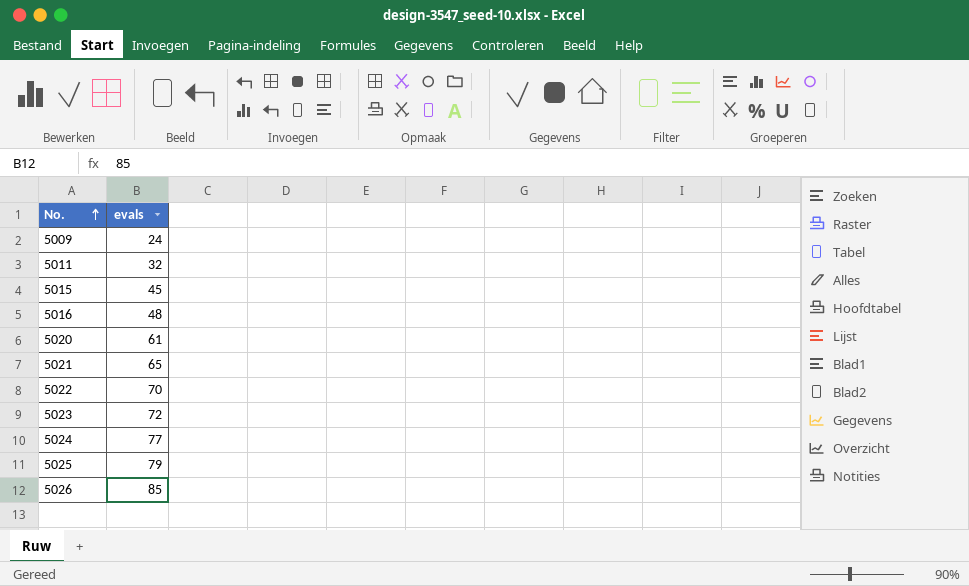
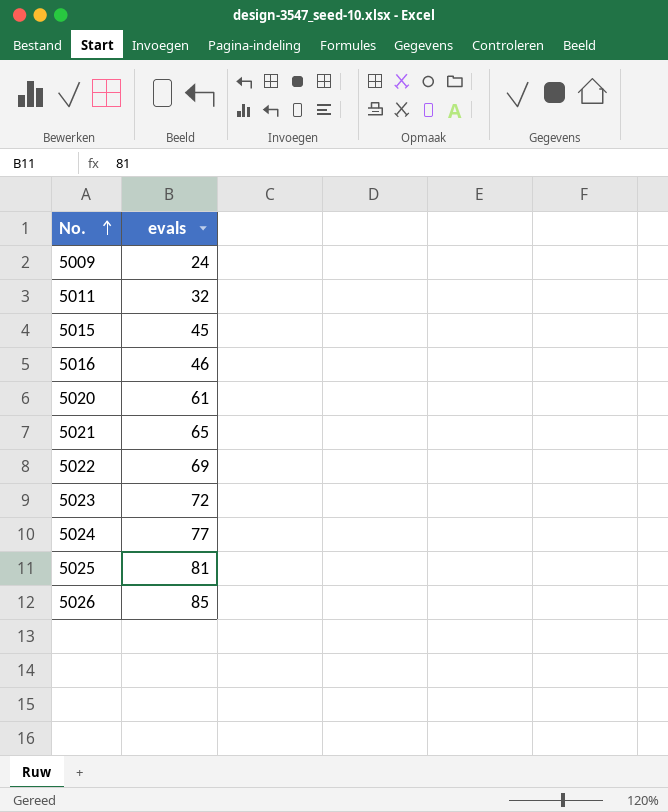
5016 | evals: 48 -> 46
5022 | evals: 70 -> 69
5025 | evals: 79 -> 81

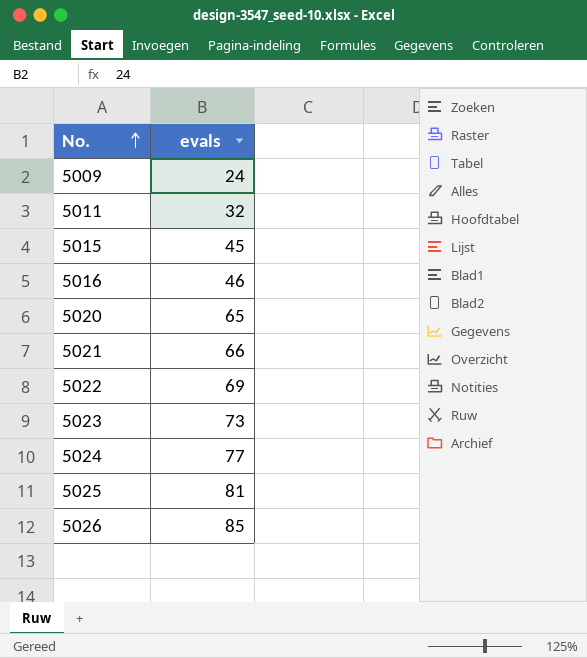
5020 | evals: 61 -> 65
5021 | evals: 65 -> 66
5023 | evals: 72 -> 73

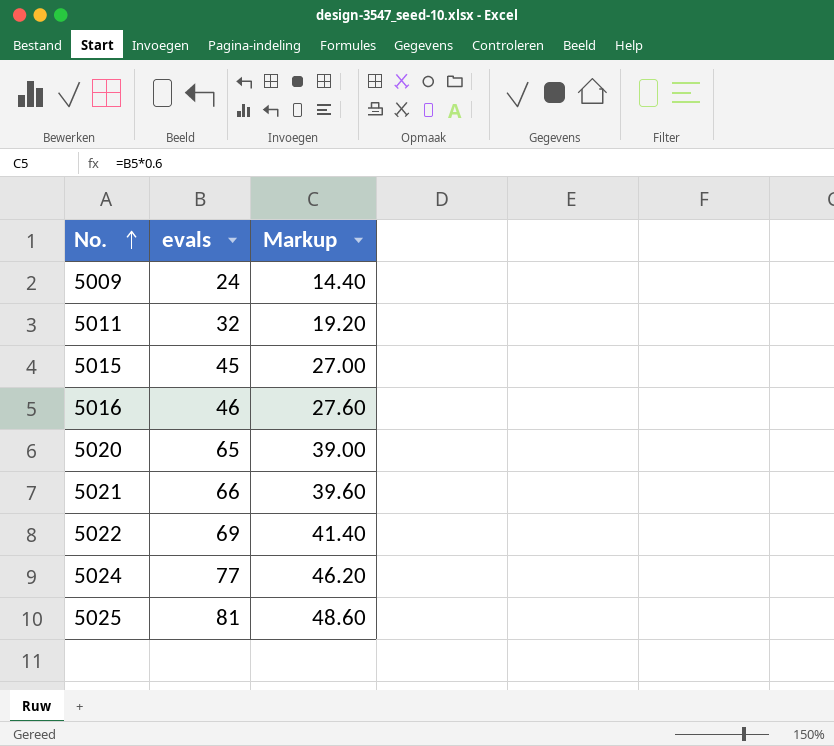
column Markup | formula: none -> [evals] * 0.6
row 5023: 73 -> none
row 5026: 85 -> none

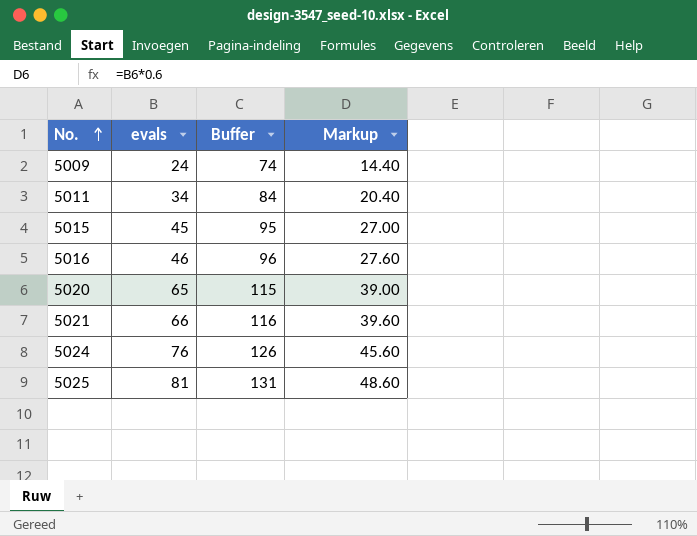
column Buffer | formula: none -> [evals] + 50
row 5022: 69 | 41.40 -> none
5011 | evals: 32 -> 34
5011 | Markup: 19.20 -> 20.40
5024 | evals: 77 -> 76
5024 | Markup: 46.20 -> 45.60

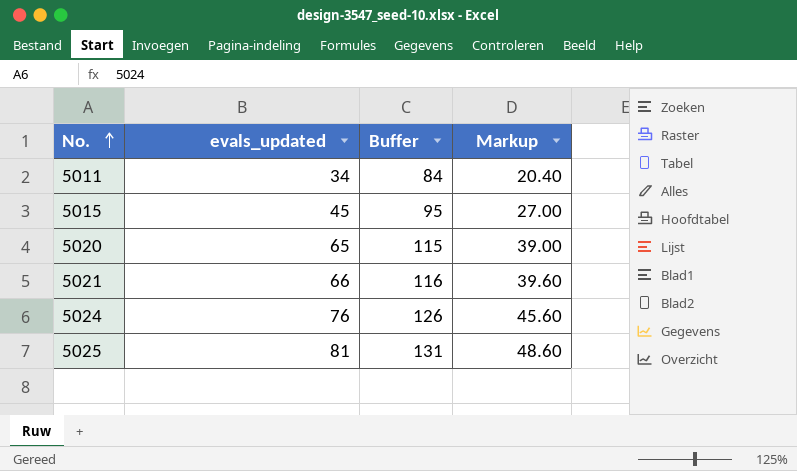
column name: evals -> evals_updated
row 5009: 24 | 74 | 14.40 -> none
row 5016: 46 | 96 | 27.60 -> none

